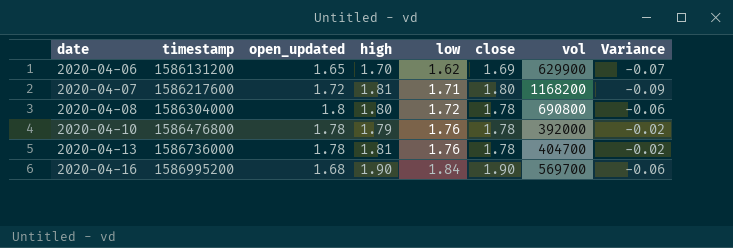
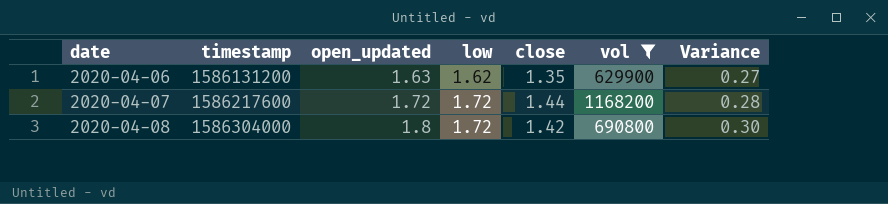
filter: none -> vol >= 629900
column high | position: 4 -> none
2020-04-06 | open_updated: 1.65 -> 1.63
2020-04-06 | close: 1.69 -> 1.35
2020-04-06 | Variance: -0.07 -> 0.27
2020-04-07 | low: 1.71 -> 1.72
2020-04-07 | close: 1.80 -> 1.44
2020-04-07 | Variance: -0.09 -> 0.28
2020-04-08 | close: 1.78 -> 1.42
2020-04-08 | Variance: -0.06 -> 0.30

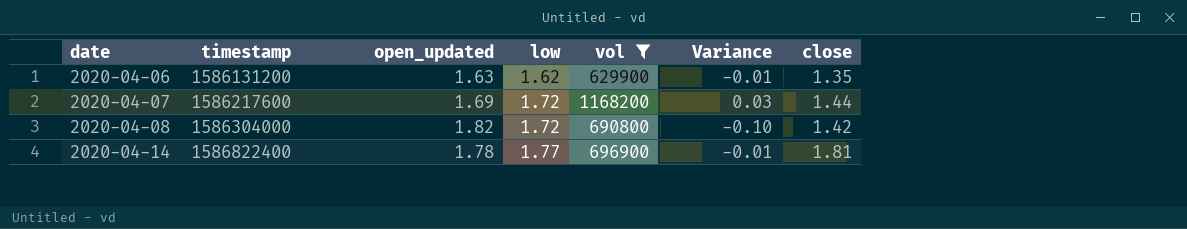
column Variance | formula: [low] - [close] -> [low] - [open_updated]
column close | position: 5 -> 7
2020-04-07 | open_updated: 1.72 -> 1.69
2020-04-08 | open_updated: 1.8 -> 1.82
row 2020-04-14: none -> 1586822400 | 1.78 | 1.77 | 696900 | -0.01 | 1.81

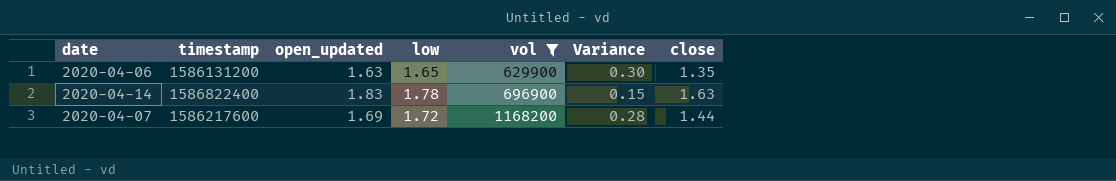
row order: date ascending -> vol ascending
column Variance | formula: [low] - [open_updated] -> [low] - [close]
row 2020-04-08: 1586304000 | 1.82 | 1.72 | 690800 | -0.10 | 1.42 -> none
2020-04-06 | low: 1.62 -> 1.65
2020-04-14 | open_updated: 1.78 -> 1.83
2020-04-14 | low: 1.77 -> 1.78
2020-04-14 | close: 1.81 -> 1.63

